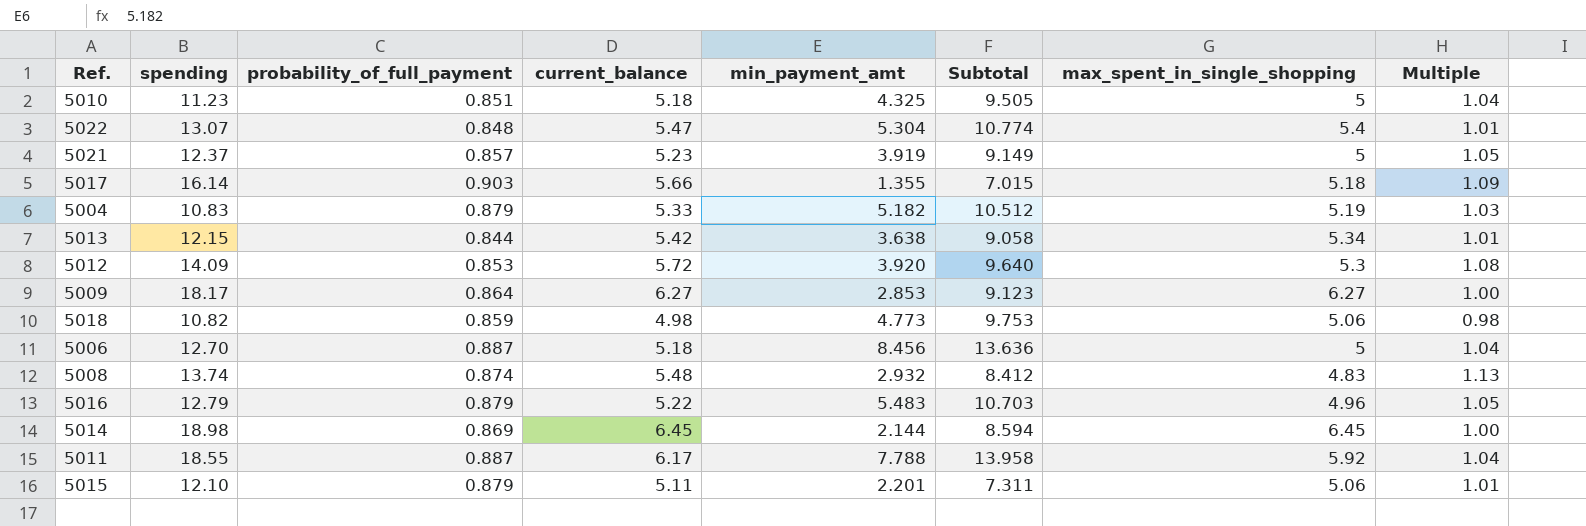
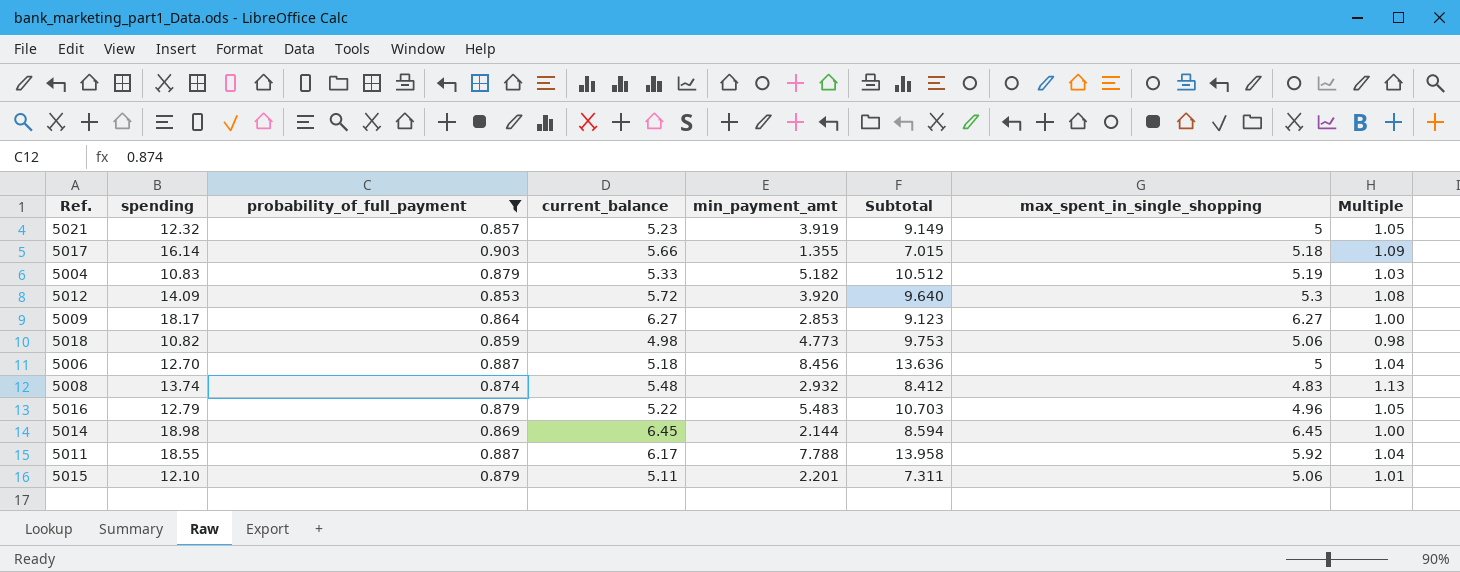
filter: none -> probability_of_full_payment >= 0.853
5021 | spending: 12.37 -> 12.32

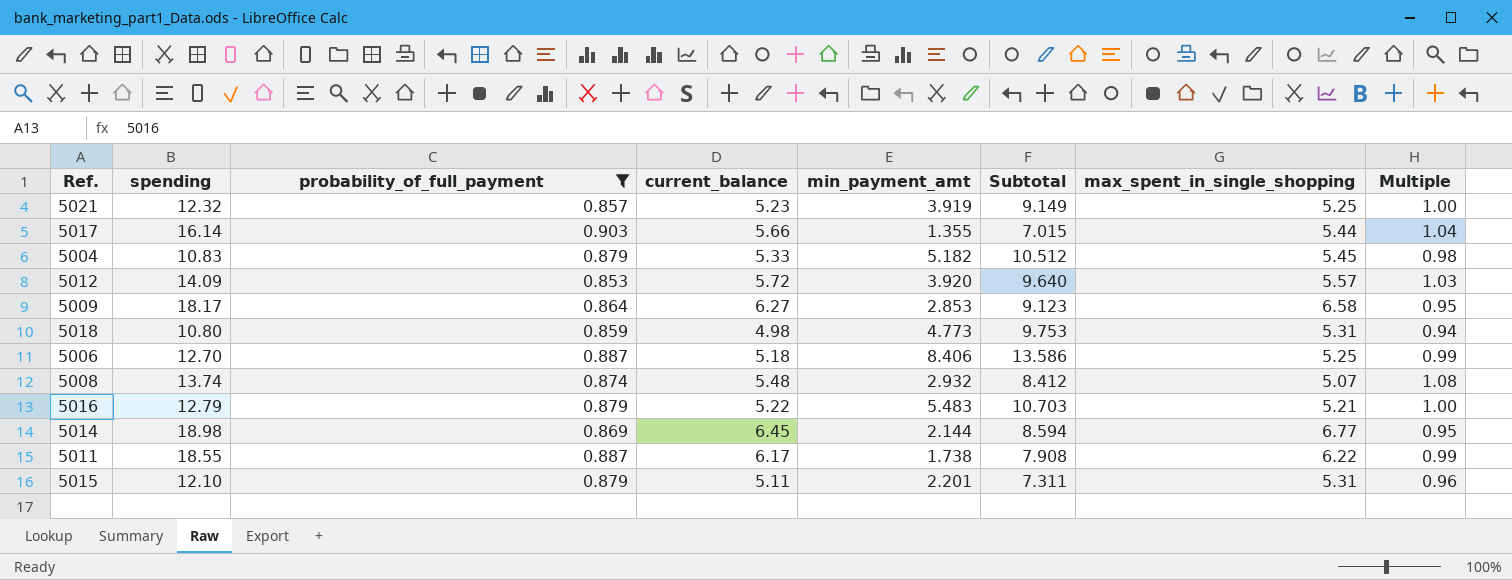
5021 | max_spent_in_single_shopping: 5 -> 5.25
5021 | Multiple: 1.05 -> 1.00
5017 | max_spent_in_single_shopping: 5.18 -> 5.44
5017 | Multiple: 1.09 -> 1.04
5004 | max_spent_in_single_shopping: 5.19 -> 5.45
5004 | Multiple: 1.03 -> 0.98
5012 | max_spent_in_single_shopping: 5.3 -> 5.57
5012 | Multiple: 1.08 -> 1.03
5009 | max_spent_in_single_shopping: 6.27 -> 6.58
5009 | Multiple: 1.00 -> 0.95
5018 | spending: 10.82 -> 10.80
5018 | max_spent_in_single_shopping: 5.06 -> 5.31
5018 | Multiple: 0.98 -> 0.94
5006 | min_payment_amt: 8.456 -> 8.406
5006 | Subtotal: 13.636 -> 13.586
5006 | max_spent_in_single_shopping: 5 -> 5.25
5006 | Multiple: 1.04 -> 0.99
5008 | max_spent_in_single_shopping: 4.83 -> 5.07
5008 | Multiple: 1.13 -> 1.08
5016 | max_spent_in_single_shopping: 4.96 -> 5.21
5016 | Multiple: 1.05 -> 1.00
5014 | max_spent_in_single_shopping: 6.45 -> 6.77
5014 | Multiple: 1.00 -> 0.95
5011 | min_payment_amt: 7.788 -> 1.738
5011 | Subtotal: 13.958 -> 7.908
5011 | max_spent_in_single_shopping: 5.92 -> 6.22
5011 | Multiple: 1.04 -> 0.99
5015 | max_spent_in_single_shopping: 5.06 -> 5.31
5015 | Multiple: 1.01 -> 0.96

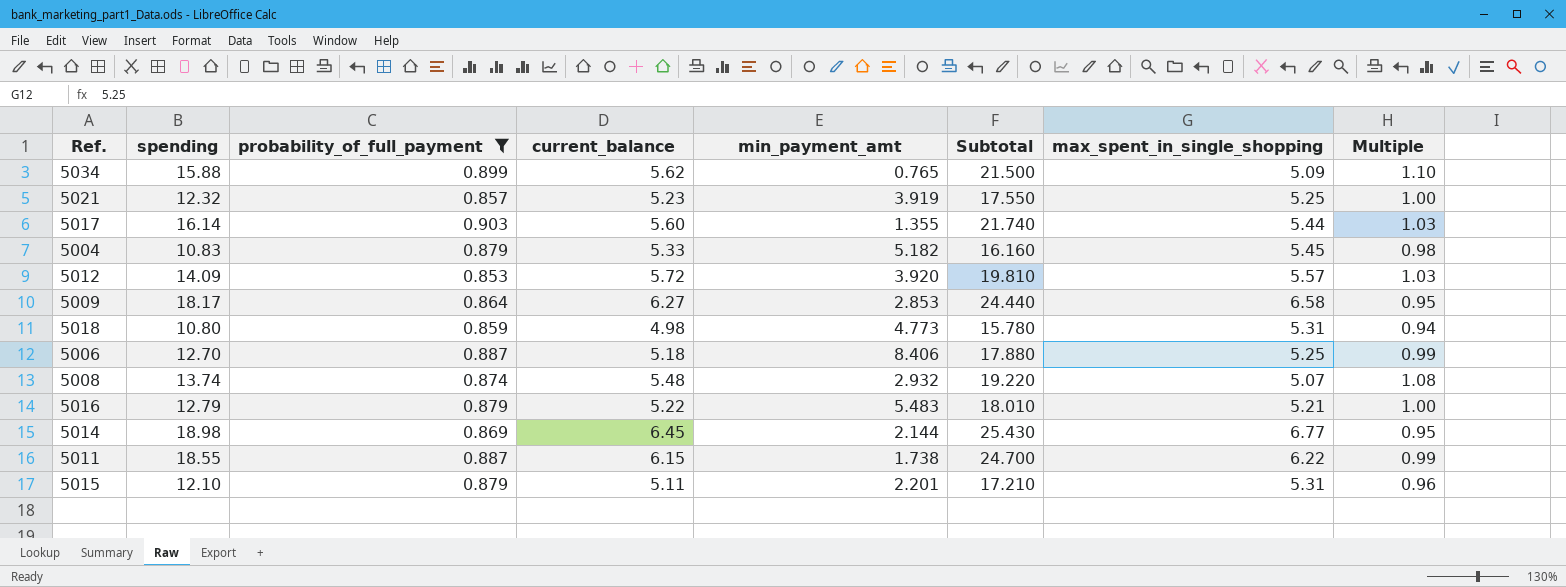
column Subtotal | formula: [current_balance] + [min_payment_amt] -> [spending] + [current_balance]
row 5034: none -> 15.88 | 0.899 | 5.62 | 0.765 | 21.500 | 5.09 | 1.10
5017 | current_balance: 5.66 -> 5.60
5017 | Multiple: 1.04 -> 1.03
5011 | current_balance: 6.17 -> 6.15

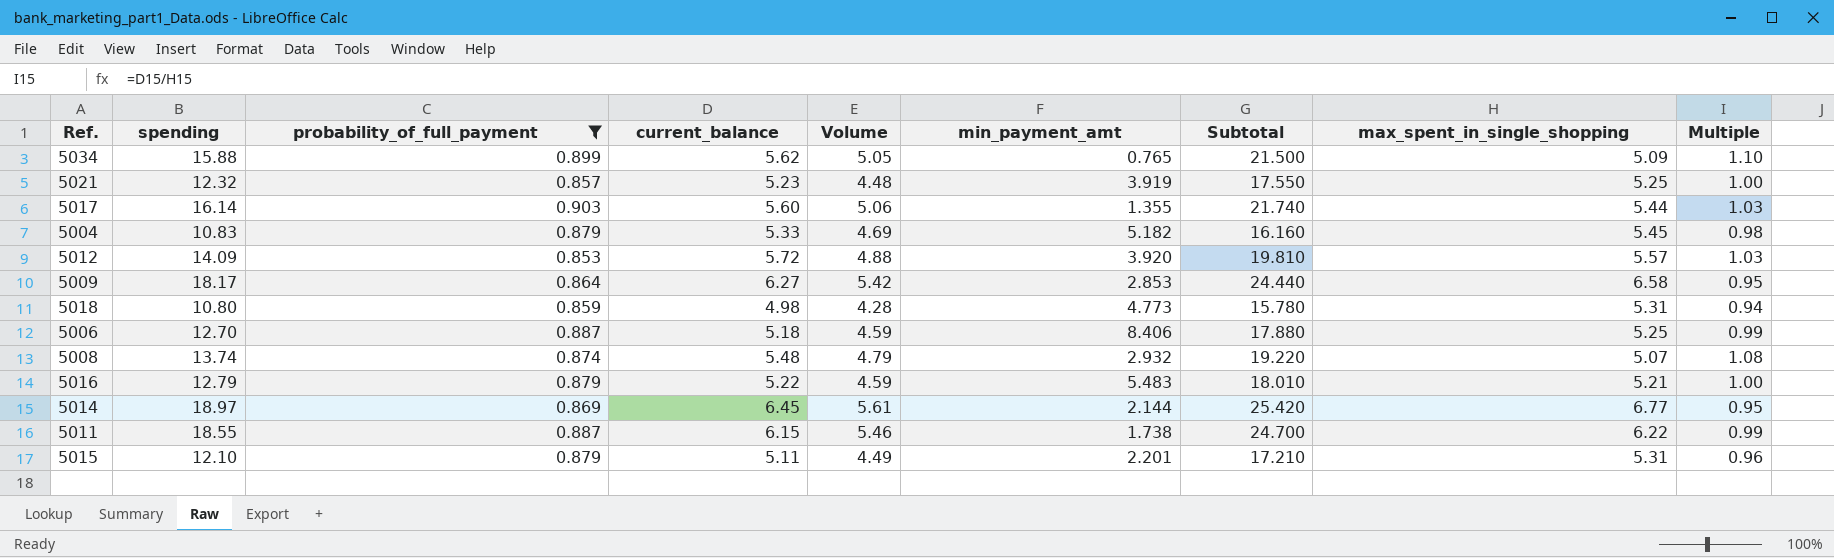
column Volume | formula: none -> [probability_of_full_payment] * [current_balance]
5014 | spending: 18.98 -> 18.97
5014 | Subtotal: 25.430 -> 25.420

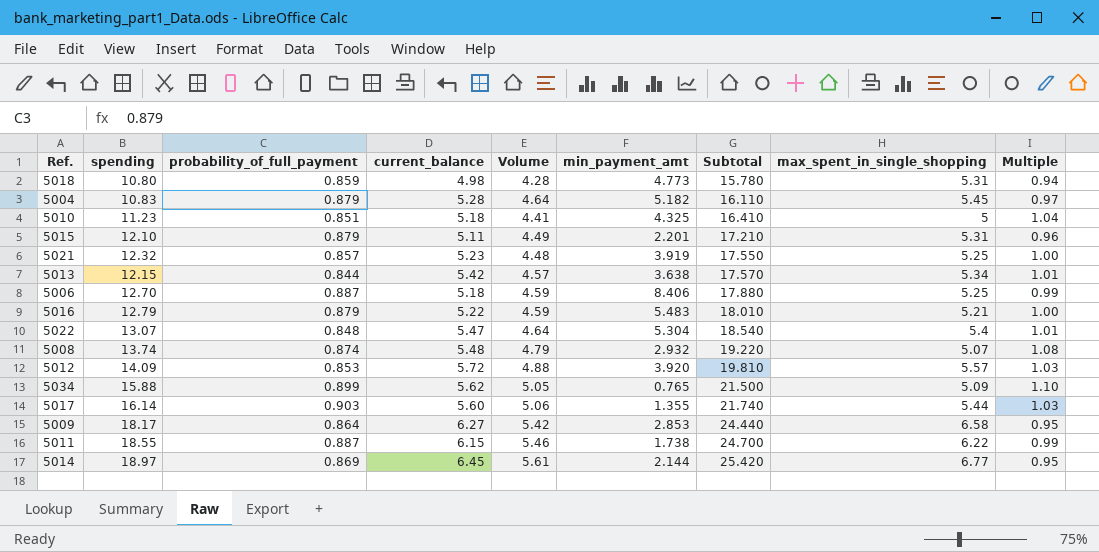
filter: probability_of_full_payment >= 0.853 -> none
row order: none -> Subtotal ascending
5004 | current_balance: 5.33 -> 5.28
5004 | Volume: 4.69 -> 4.64
5004 | Subtotal: 16.160 -> 16.110
5004 | Multiple: 0.98 -> 0.97

